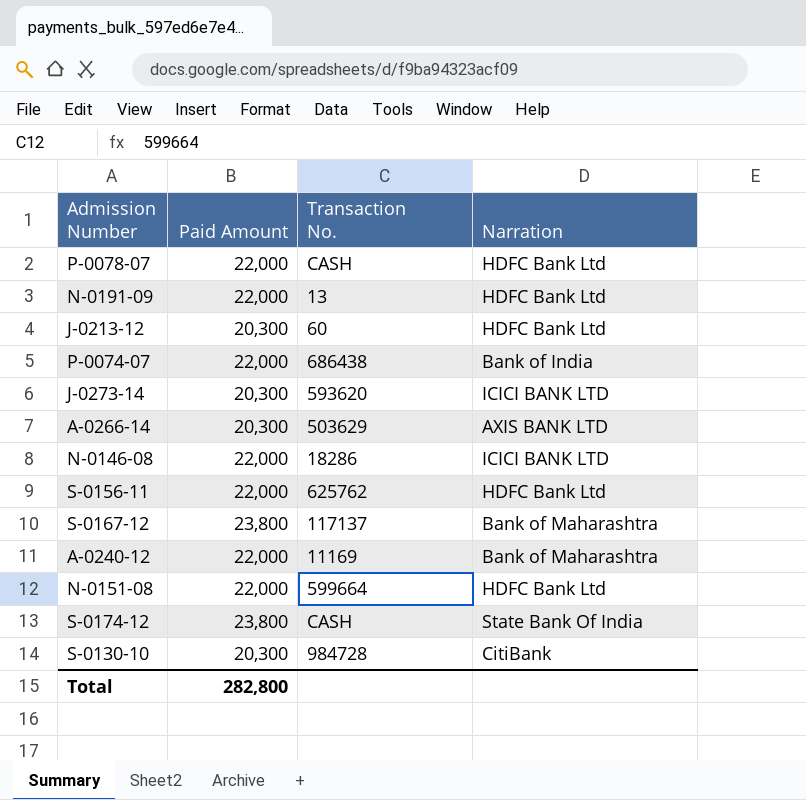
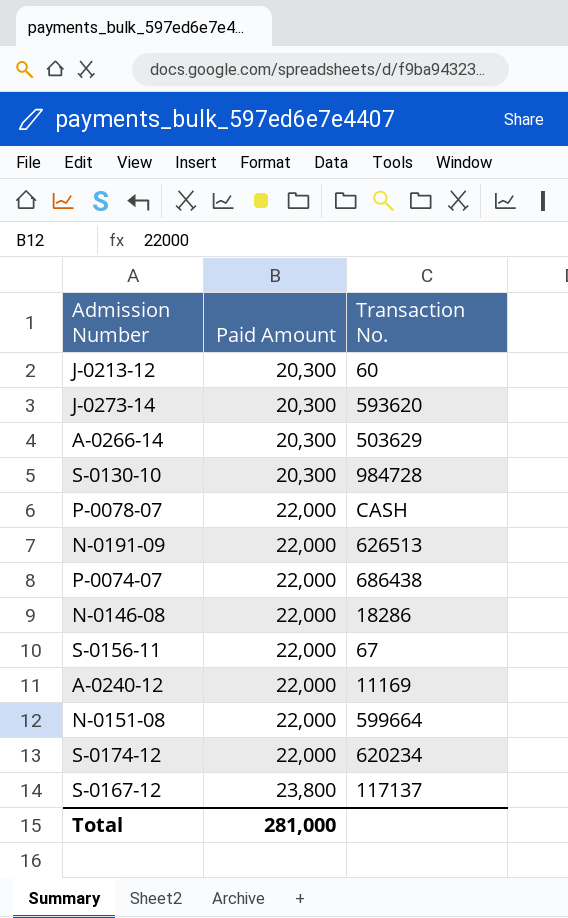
row order: none -> Paid Amount ascending
column Narration | position: 4 -> none
N-0191-09 | Transaction No.: 13 -> 626513
S-0156-11 | Transaction No.: 625762 -> 67
S-0174-12 | Paid Amount: 23,800 -> 22,000
S-0174-12 | Transaction No.: CASH -> 620234
Total | Paid Amount: 282,800 -> 281,000

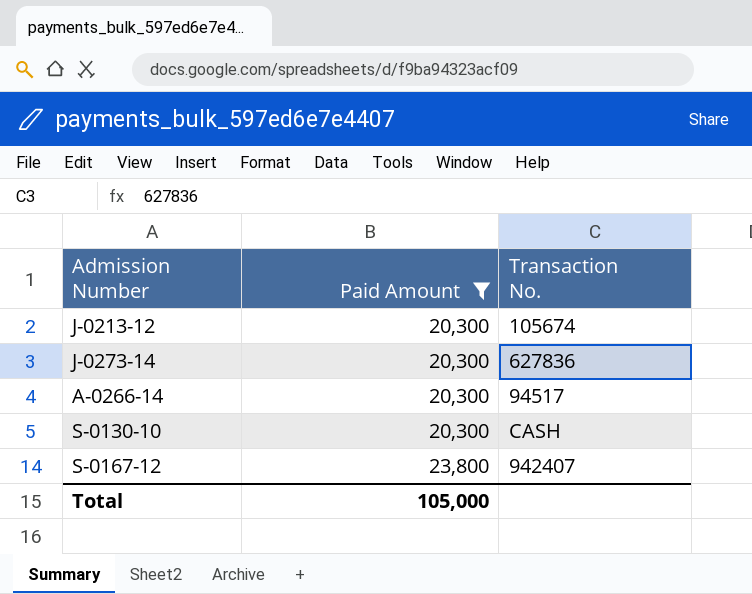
filter: none -> Paid Amount != 22,000
J-0213-12 | Transaction No.: 60 -> 105674
J-0273-14 | Transaction No.: 593620 -> 627836
A-0266-14 | Transaction No.: 503629 -> 94517
S-0130-10 | Transaction No.: 984728 -> CASH
S-0167-12 | Transaction No.: 117137 -> 942407
Total | Paid Amount: 281,000 -> 105,000

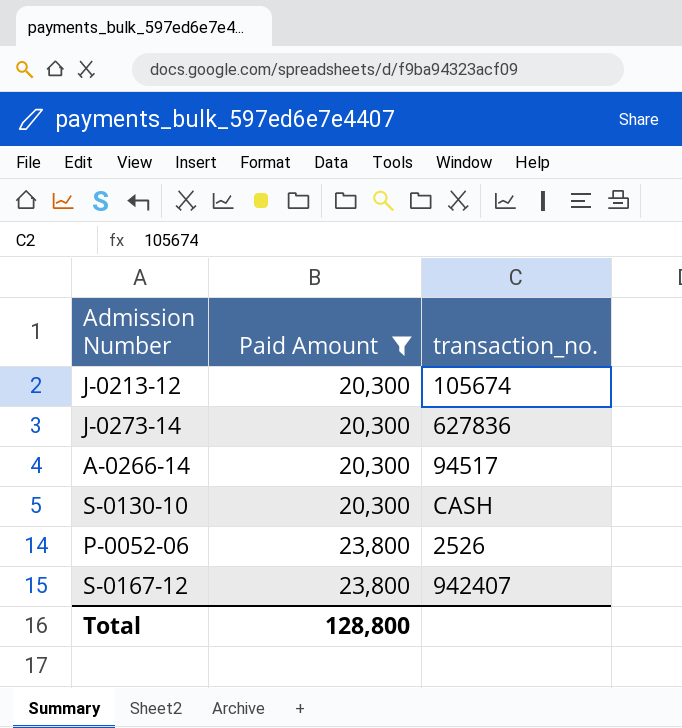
column name: Transaction No. -> transaction_no.
row P-0052-06: none -> 23,800 | 2526
Total | Paid Amount: 105,000 -> 128,800

